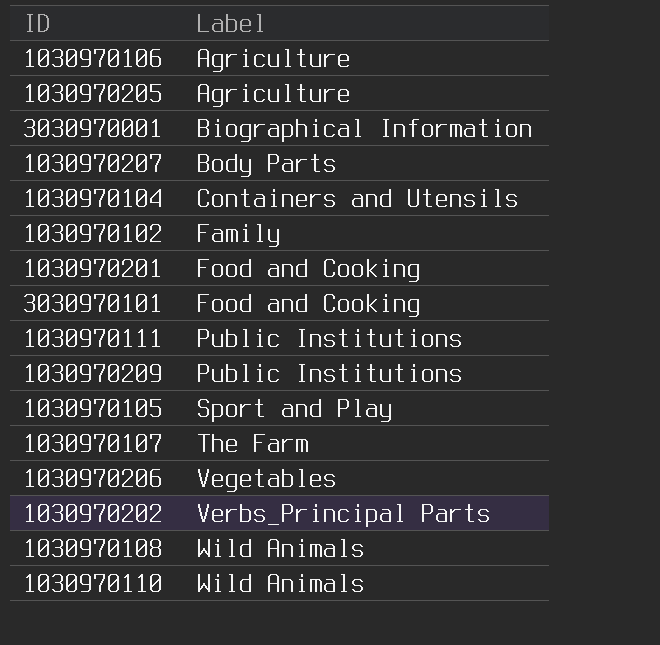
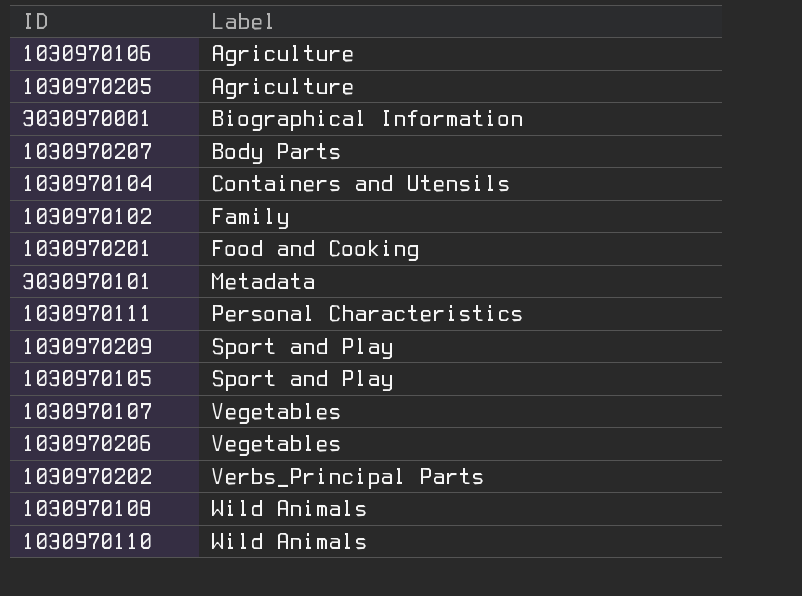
3030970101 | Label: Food and Cooking -> Metadata
1030970111 | Label: Public Institutions -> Personal Characteristics
1030970209 | Label: Public Institutions -> Sport and Play
1030970107 | Label: The Farm -> Vegetables

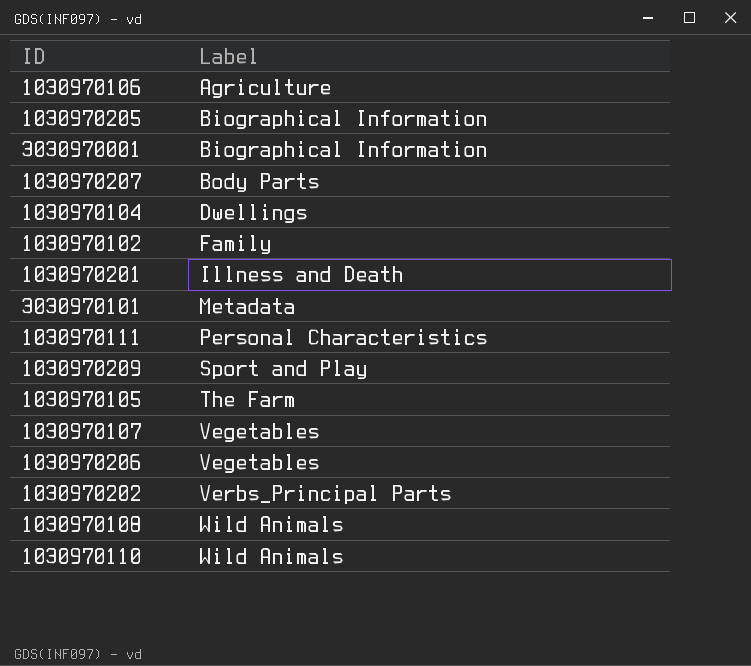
1030970205 | Label: Agriculture -> Biographical Information
1030970104 | Label: Containers and Utensils -> Dwellings
1030970201 | Label: Food and Cooking -> Illness and Death
1030970105 | Label: Sport and Play -> The Farm

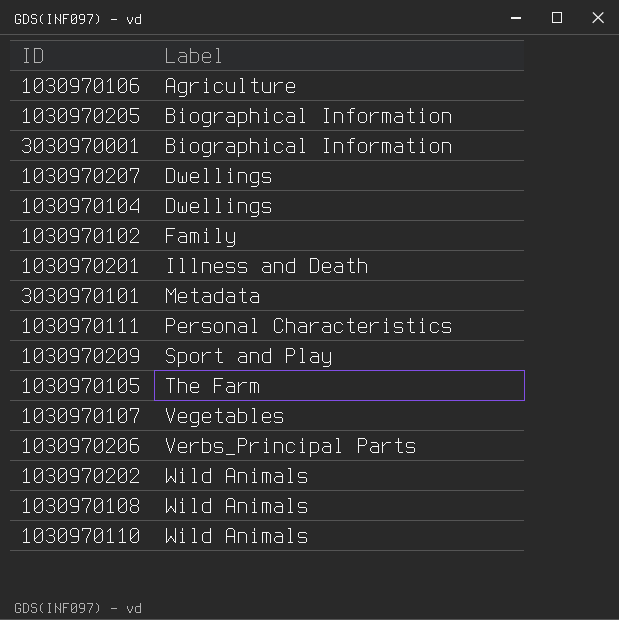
1030970207 | Label: Body Parts -> Dwellings
1030970206 | Label: Vegetables -> Verbs_Principal Parts
1030970202 | Label: Verbs_Principal Parts -> Wild Animals

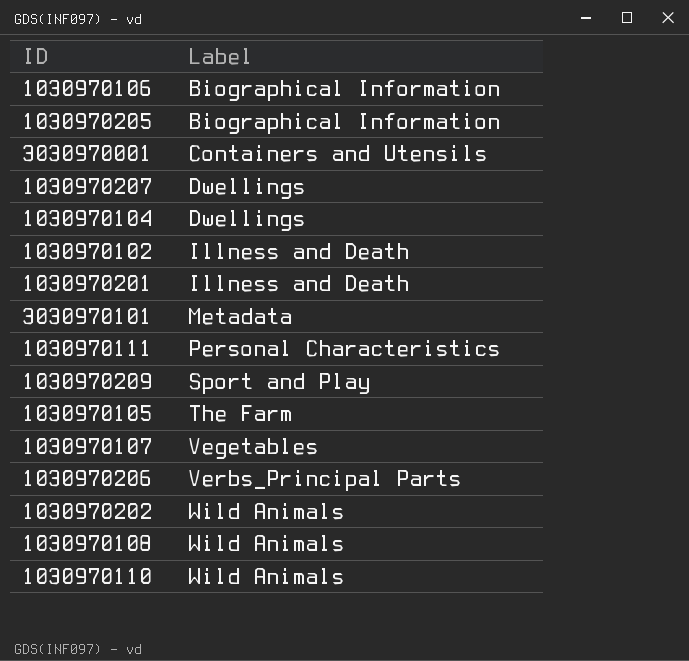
1030970106 | Label: Agriculture -> Biographical Information
3030970001 | Label: Biographical Information -> Containers and Utensils
1030970102 | Label: Family -> Illness and Death

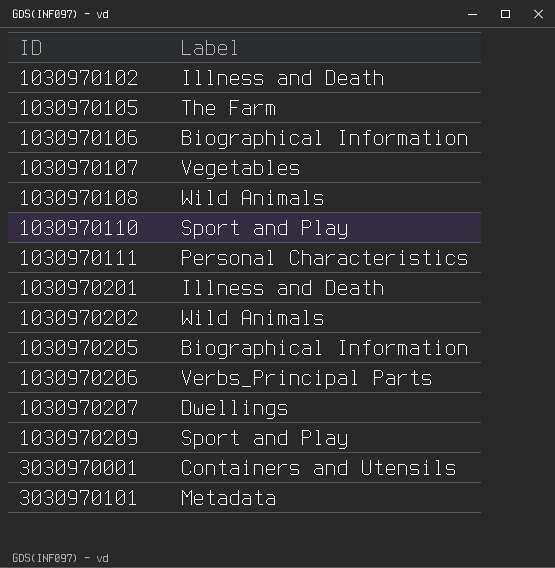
row order: Label ascending -> ID ascending
row 1030970104: Dwellings -> none
1030970110 | Label: Wild Animals -> Sport and Play

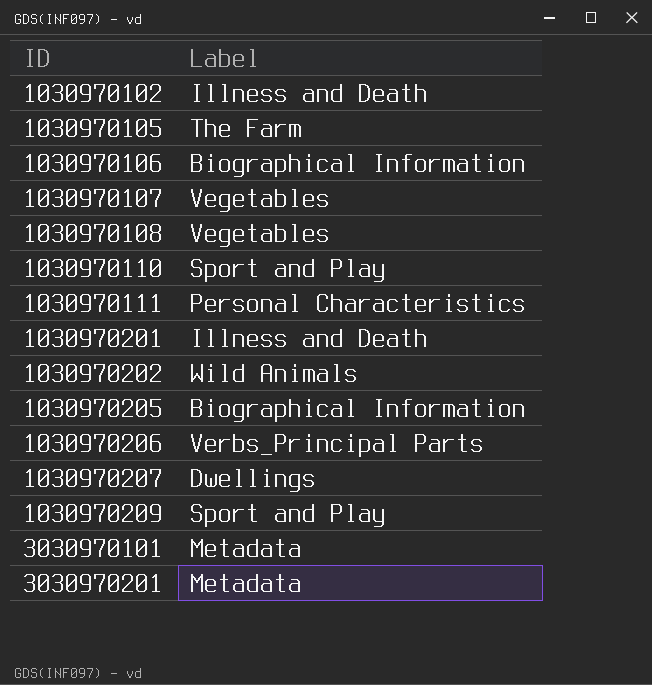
row 3030970001: Containers and Utensils -> none
1030970108 | Label: Wild Animals -> Vegetables
row 3030970201: none -> Metadata

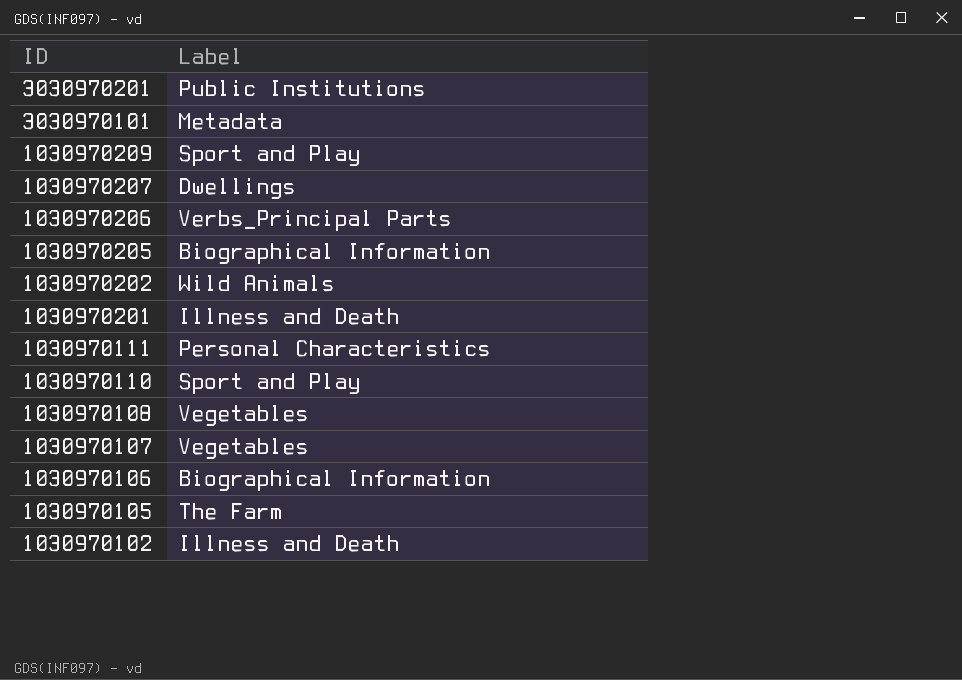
row order: ID ascending -> ID descending
3030970201 | Label: Metadata -> Public Institutions

